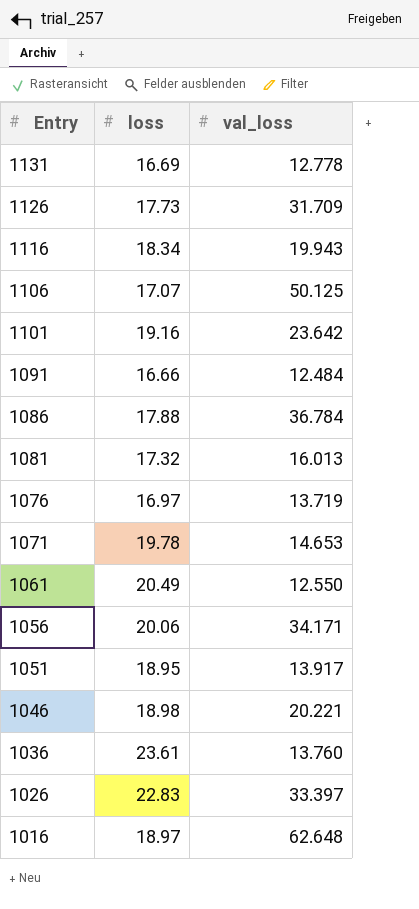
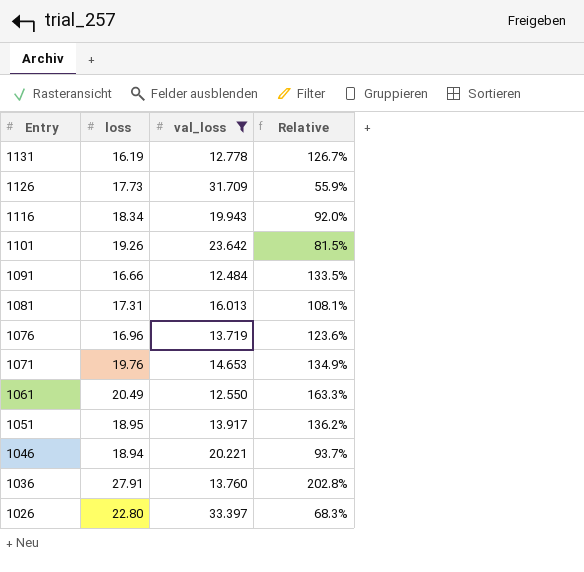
filter: none -> val_loss <= 33.397
column Relative | formula: none -> [loss] / [val_loss]
1131 | loss: 16.69 -> 16.19
1101 | loss: 19.16 -> 19.26
1081 | loss: 17.32 -> 17.31
1076 | loss: 16.97 -> 16.96
1071 | loss: 19.78 -> 19.76
1046 | loss: 18.98 -> 18.94
1036 | loss: 23.61 -> 27.91
1026 | loss: 22.83 -> 22.80

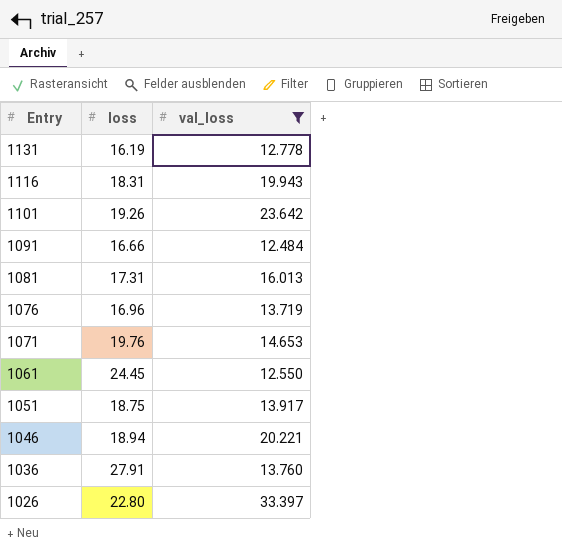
column Relative | formula: [loss] / [val_loss] -> none
row 1126: 17.73 | 31.709 | 55.9% -> none
1116 | loss: 18.34 -> 18.31
1061 | loss: 20.49 -> 24.45
1051 | loss: 18.95 -> 18.75

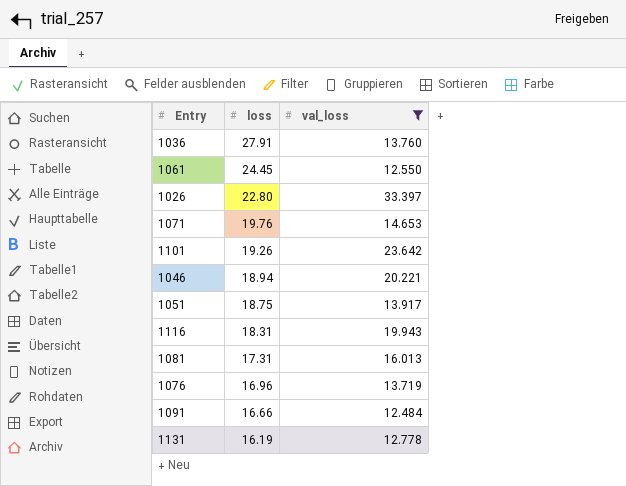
row order: Entry descending -> loss descending

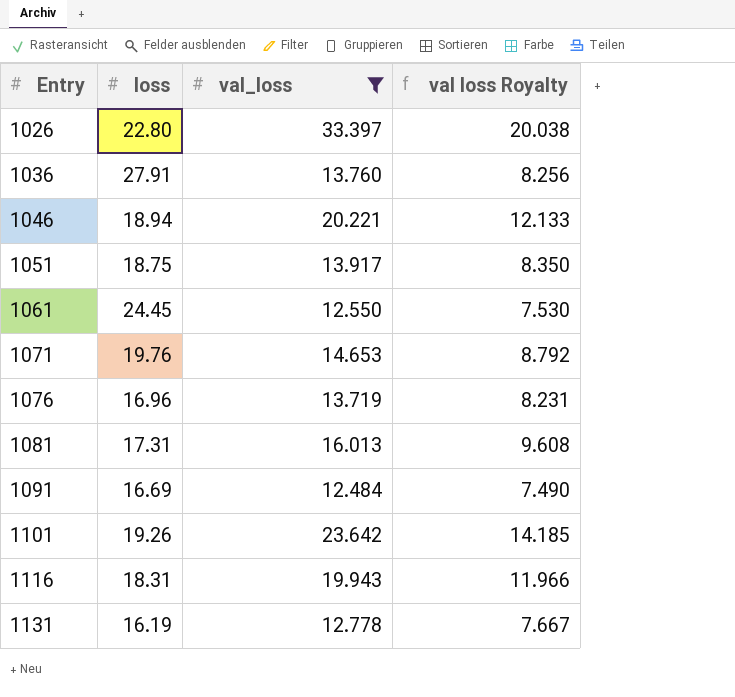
row order: loss descending -> Entry ascending
column val loss Royalty | formula: none -> [val_loss] * 0.6
1091 | loss: 16.66 -> 16.69

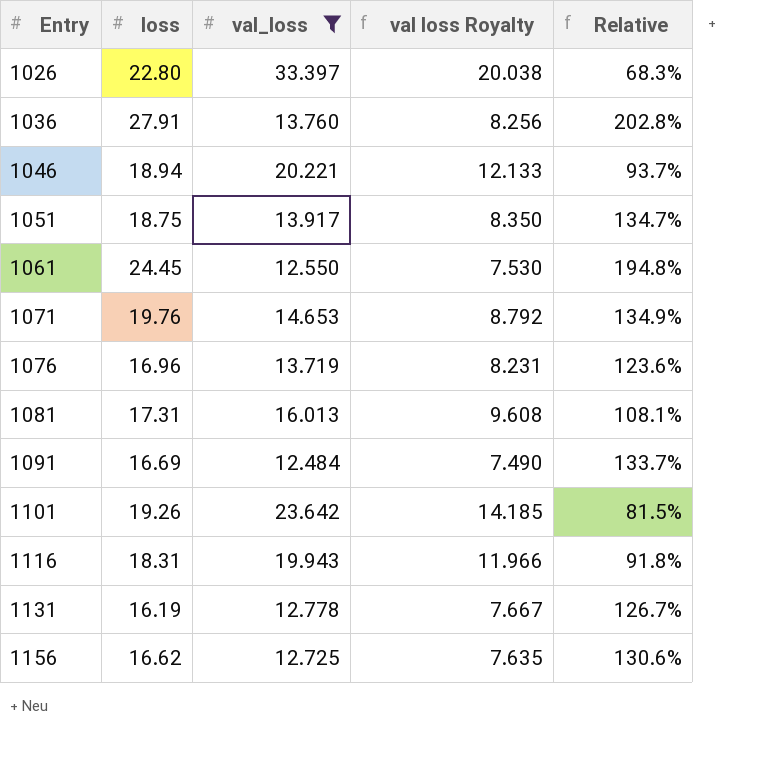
column Relative | formula: none -> [loss] / [val_loss]
row 1156: none -> 16.62 | 12.725 | 7.635 | 130.6%

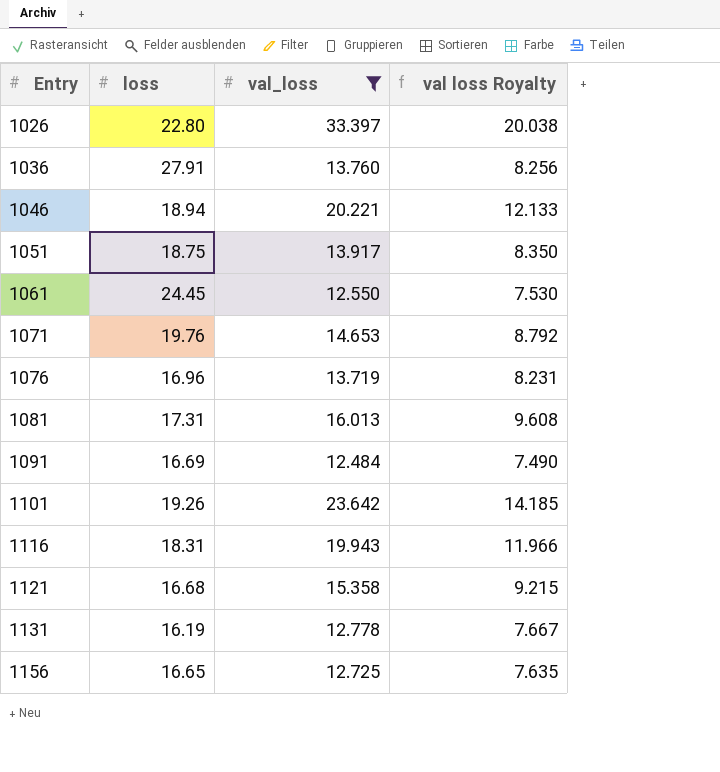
column Relative | formula: [loss] / [val_loss] -> none
row 1121: none -> 16.68 | 15.358 | 9.215
1156 | loss: 16.62 -> 16.65

